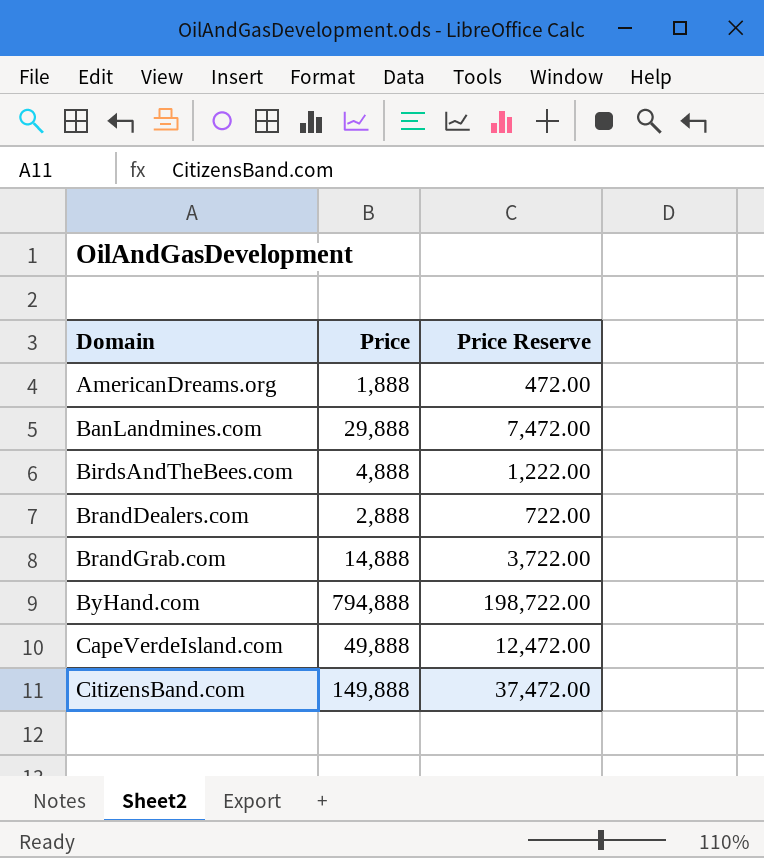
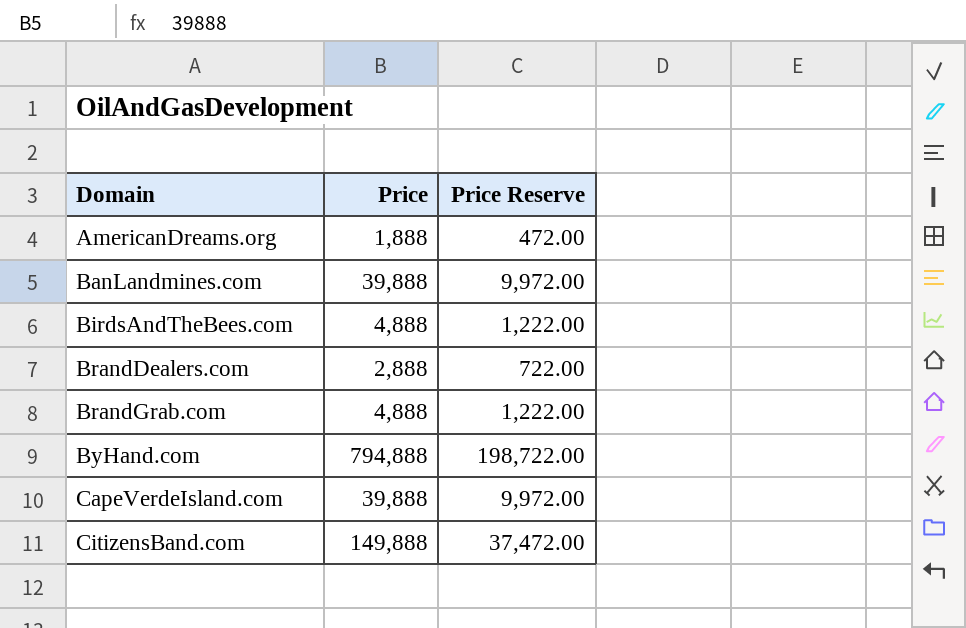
BanLandmines.com | Price: 29,888 -> 39,888
BanLandmines.com | Price Reserve: 7,472.00 -> 9,972.00
BrandGrab.com | Price: 14,888 -> 4,888
BrandGrab.com | Price Reserve: 3,722.00 -> 1,222.00
CapeVerdeIsland.com | Price: 49,888 -> 39,888
CapeVerdeIsland.com | Price Reserve: 12,472.00 -> 9,972.00

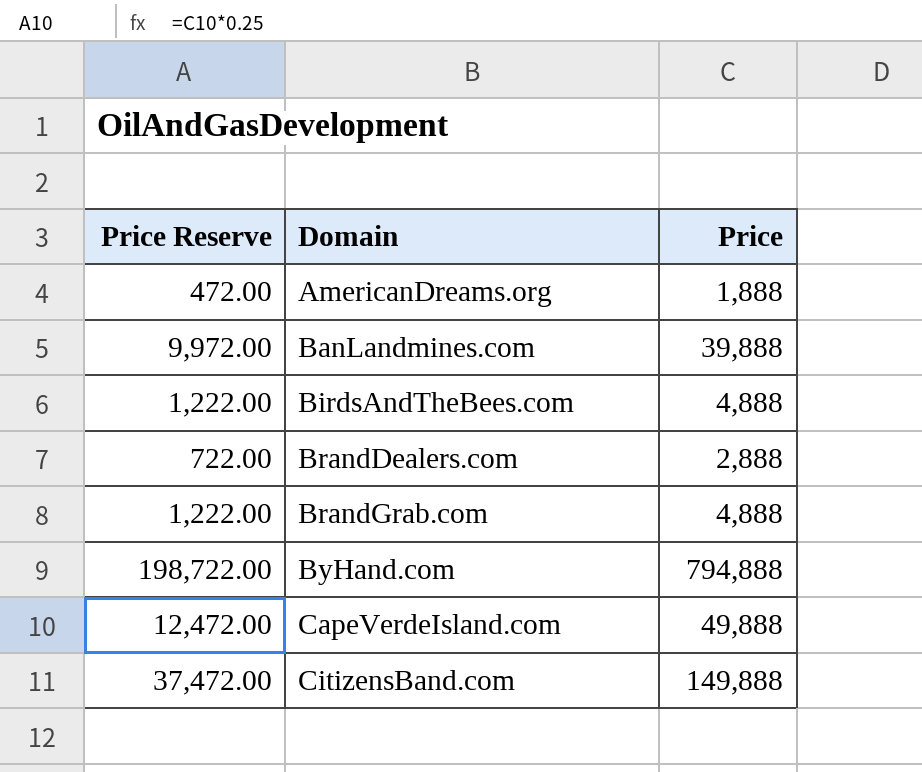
column Price Reserve | position: 3 -> 1
CapeVerdeIsland.com | Price Reserve: 9,972.00 -> 12,472.00
CapeVerdeIsland.com | Price: 39,888 -> 49,888

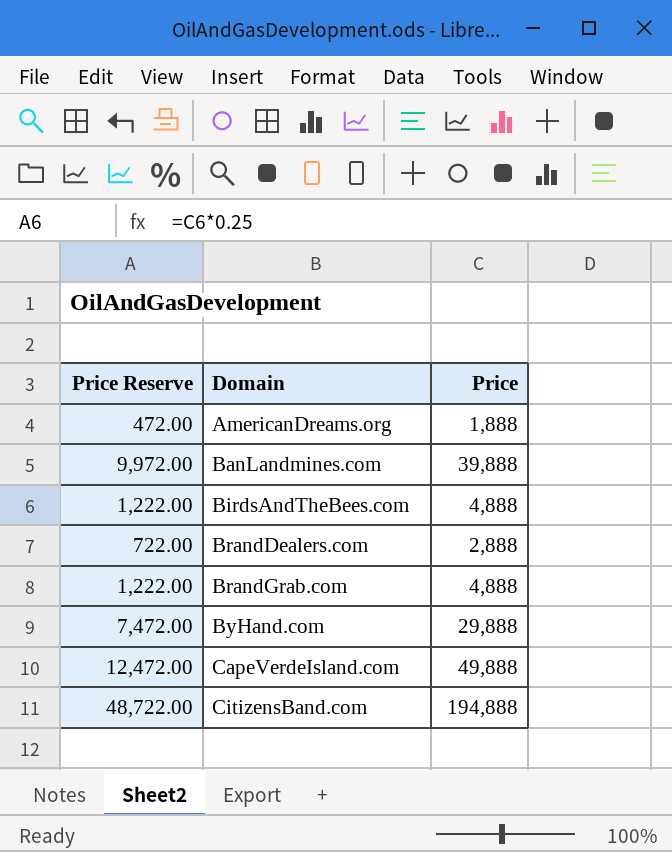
ByHand.com | Price Reserve: 198,722.00 -> 7,472.00
ByHand.com | Price: 794,888 -> 29,888
CitizensBand.com | Price Reserve: 37,472.00 -> 48,722.00
CitizensBand.com | Price: 149,888 -> 194,888

